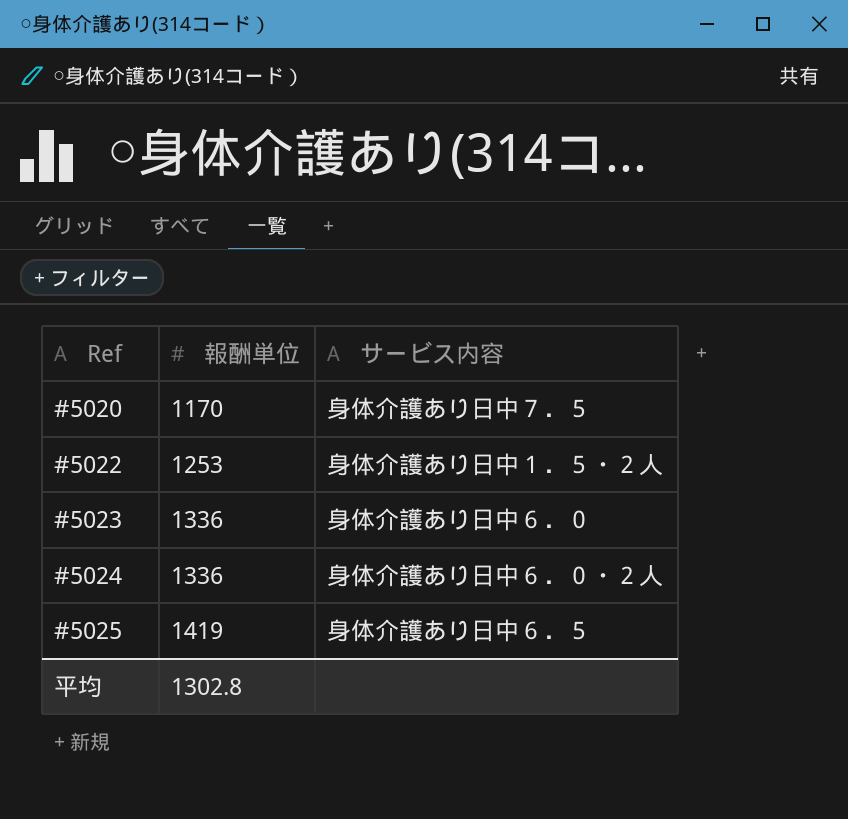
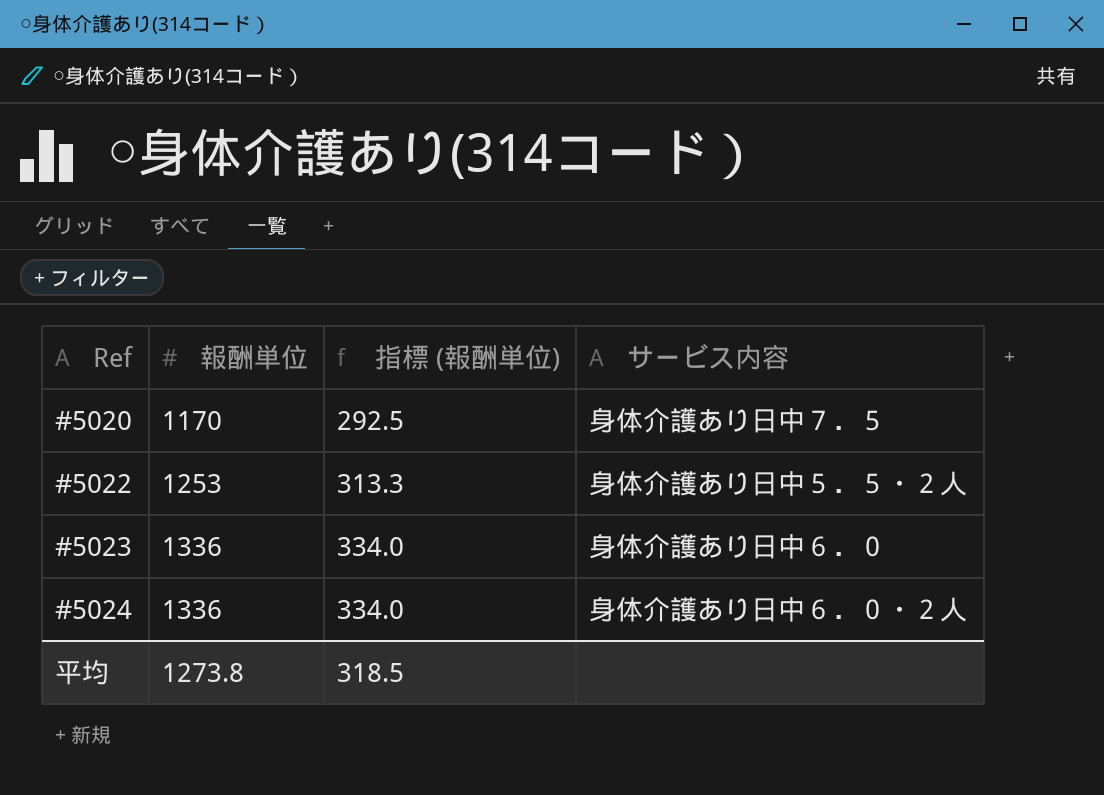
column 指標 (報酬単位) | formula: none -> [報酬単位] * 0.25
row #5025: 1419 | 身体介護あり日中６．５ -> none
#5022 | サービス内容: 身体介護あり日中１．５・２人 -> 身体介護あり日中５．５・２人
平均 | 報酬単位: 1302.8 -> 1273.8

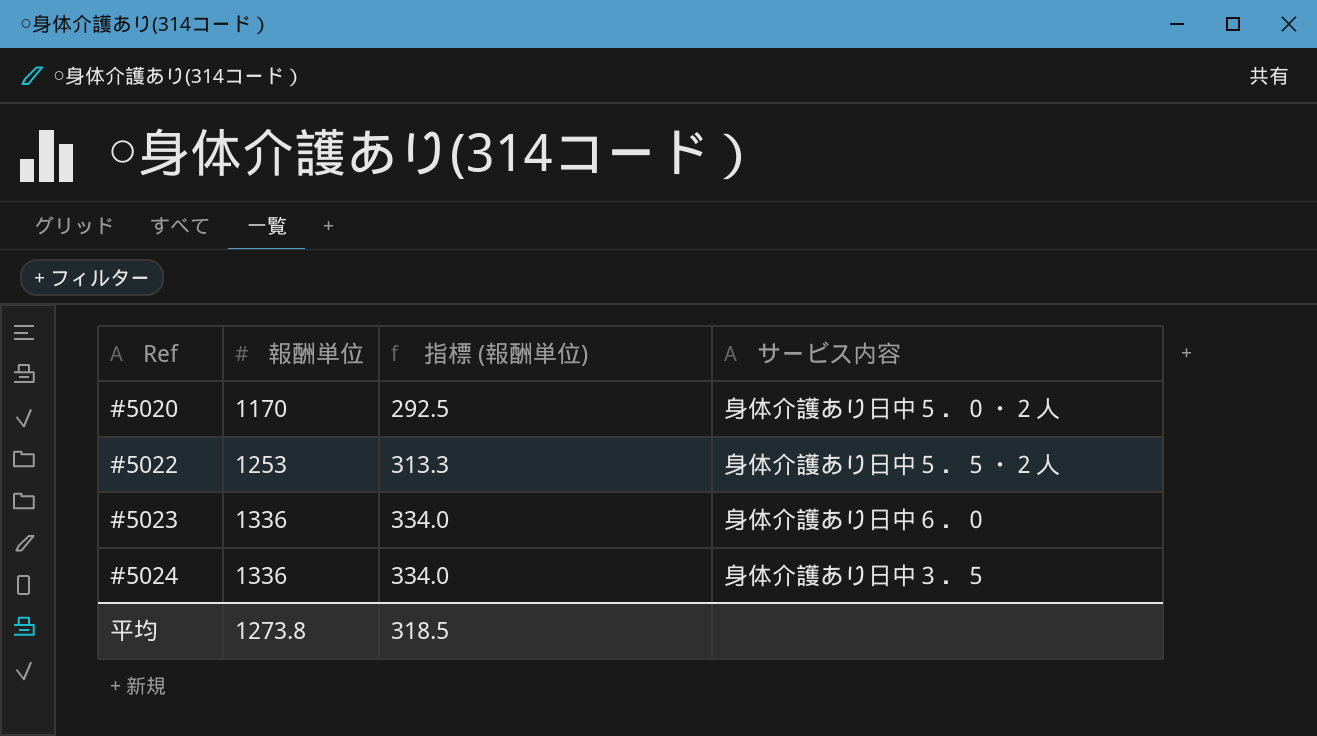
#5020 | サービス内容: 身体介護あり日中７．５ -> 身体介護あり日中５．０・２人
#5024 | サービス内容: 身体介護あり日中６．０・２人 -> 身体介護あり日中３．５

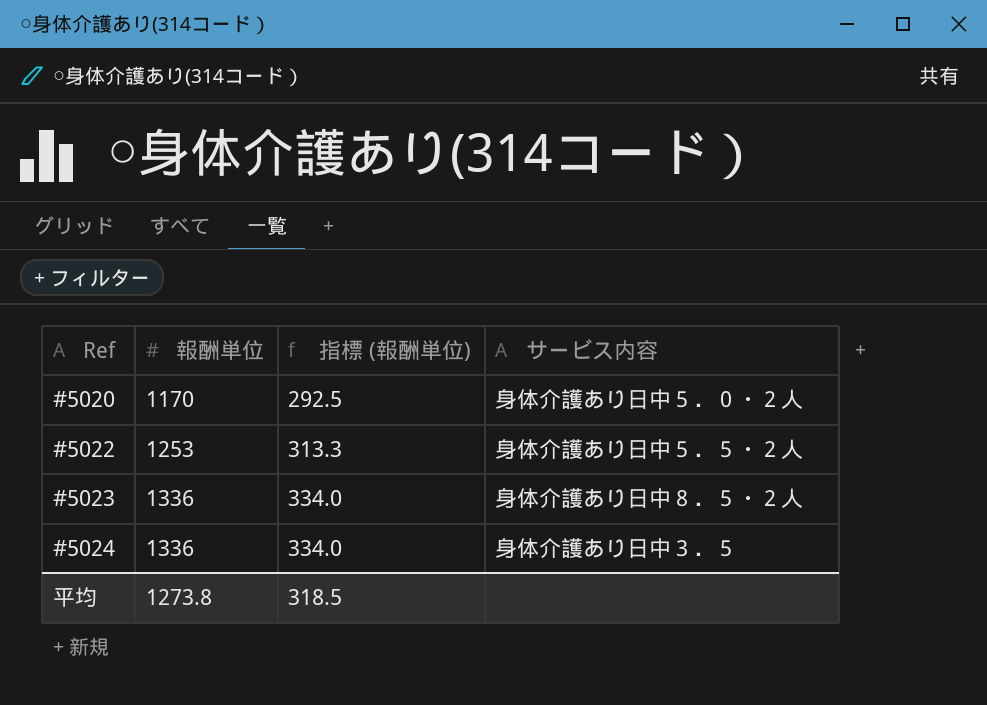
#5023 | サービス内容: 身体介護あり日中６．０ -> 身体介護あり日中８．５・２人

